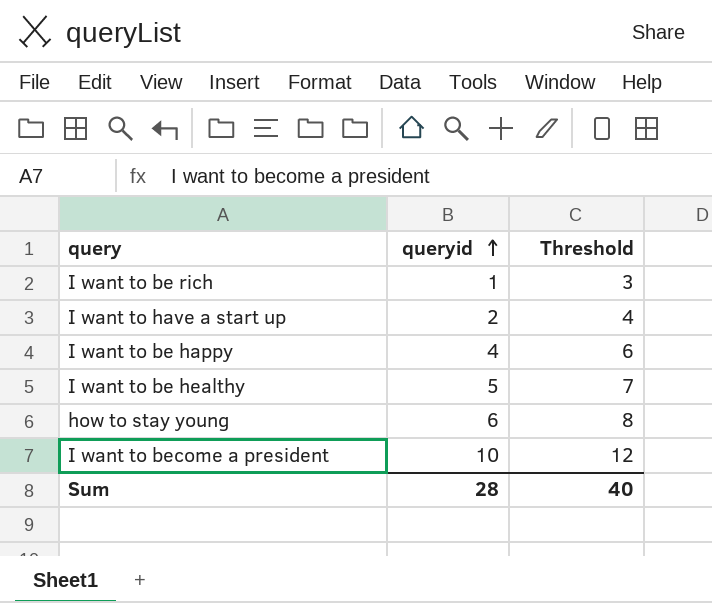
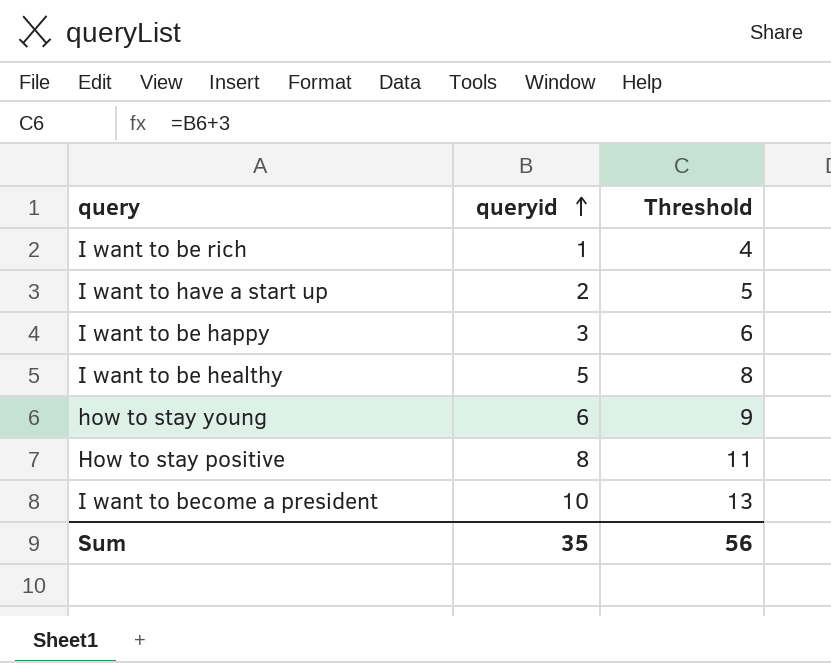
column Threshold | formula: [queryid] + 2 -> [queryid] + 3
I want to be happy | queryid: 4 -> 3
row How to stay positive: none -> 8 | 11
Sum | queryid: 28 -> 35
Sum | Threshold: 40 -> 56

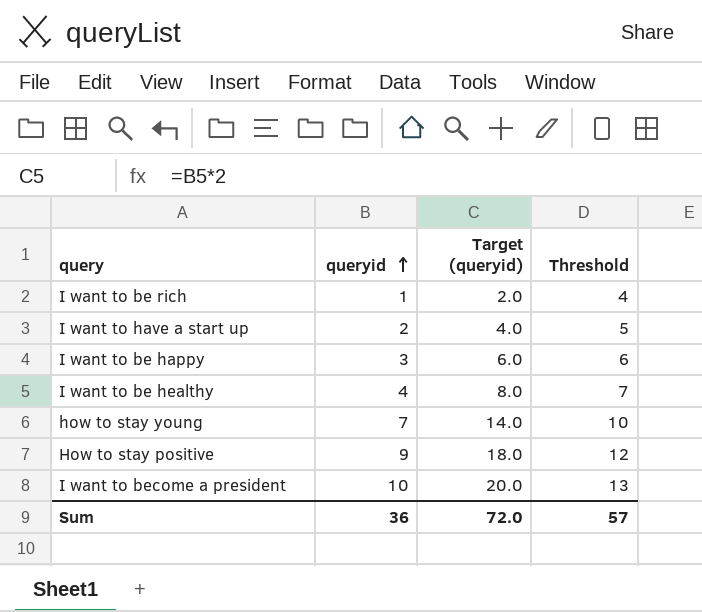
column Target (queryid) | formula: none -> [queryid] * 2
I want to be healthy | queryid: 5 -> 4
I want to be healthy | Threshold: 8 -> 7
how to stay young | queryid: 6 -> 7
how to stay young | Threshold: 9 -> 10
How to stay positive | queryid: 8 -> 9
How to stay positive | Threshold: 11 -> 12
Sum | queryid: 35 -> 36
Sum | Threshold: 56 -> 57

